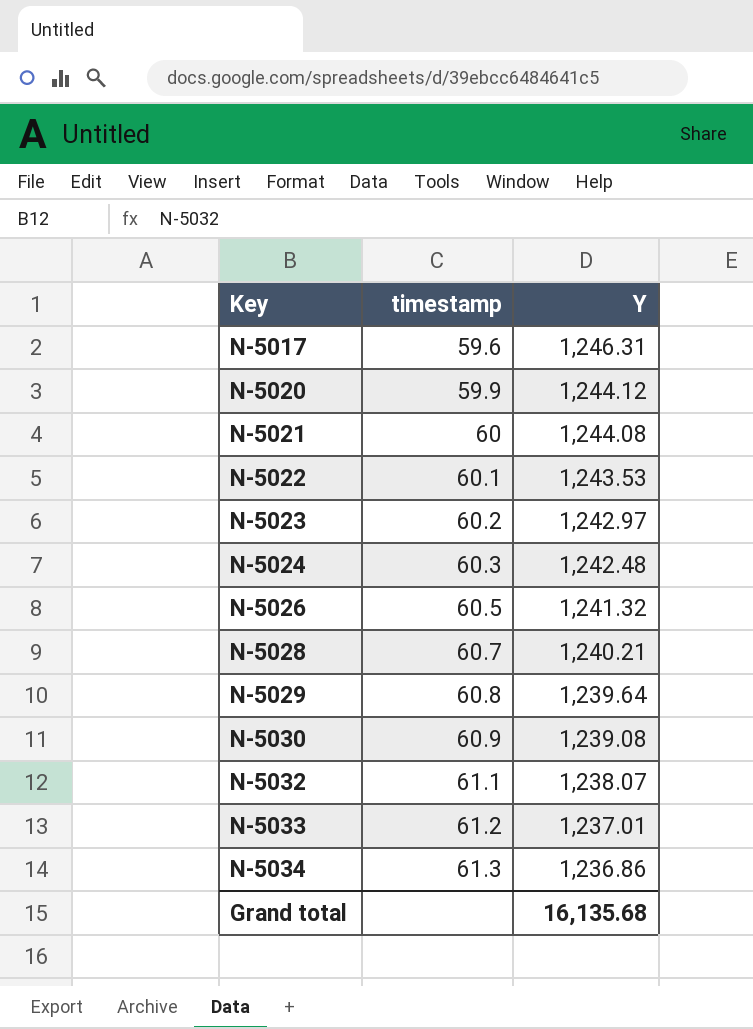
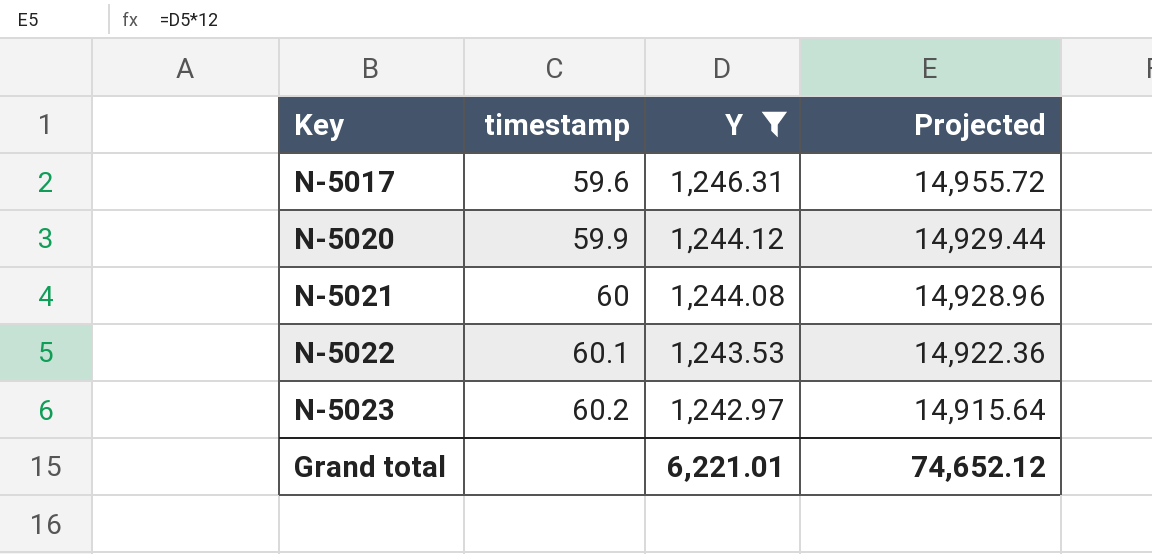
filter: none -> Y >= 1,242.97
column Projected | formula: none -> [Y] * 12
Grand total | Y: 16,135.68 -> 6,221.01

